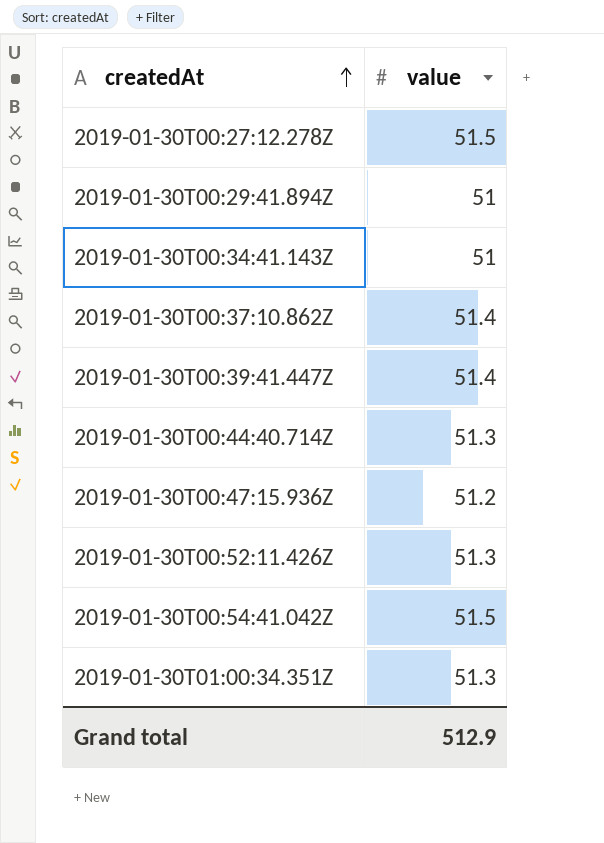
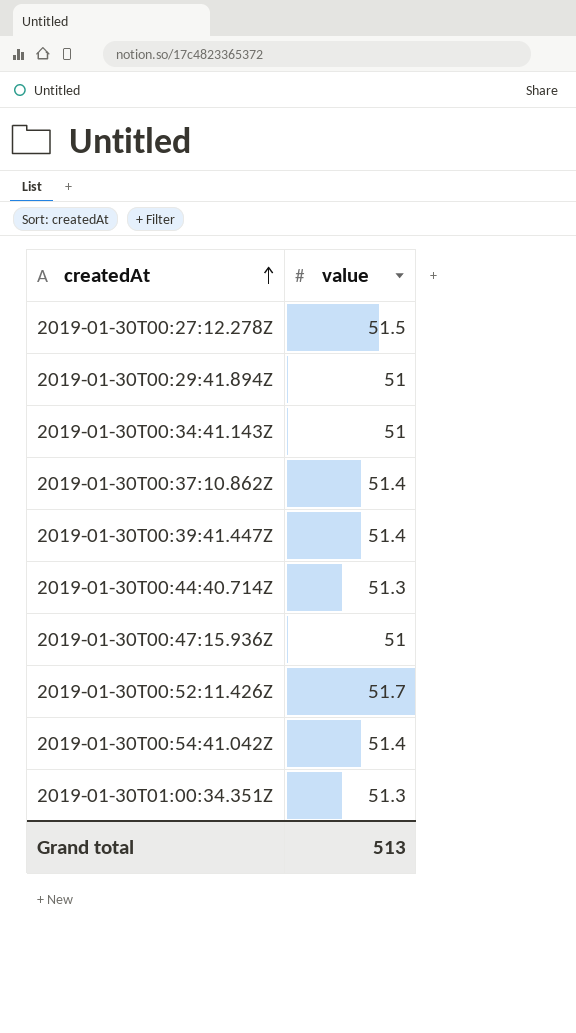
2019-01-30T00:47:15.936Z | value: 51.2 -> 51
2019-01-30T00:52:11.426Z | value: 51.3 -> 51.7
2019-01-30T00:54:41.042Z | value: 51.5 -> 51.4
Grand total | value: 512.9 -> 513

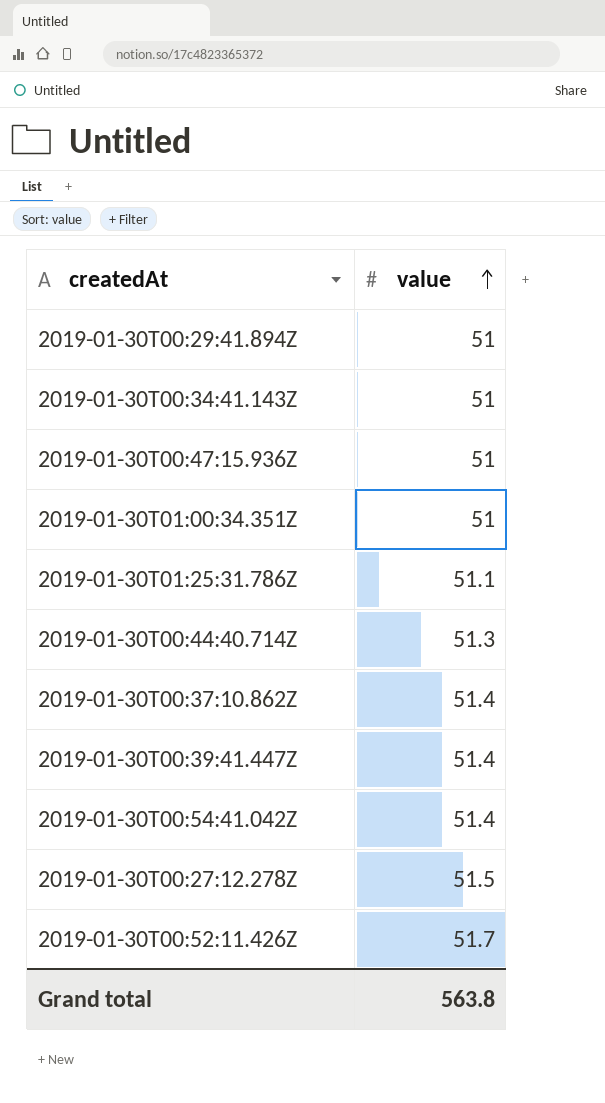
row order: createdAt ascending -> value ascending
2019-01-30T01:00:34.351Z | value: 51.3 -> 51
row 2019-01-30T01:25:31.786Z: none -> 51.1
Grand total | value: 513 -> 563.8

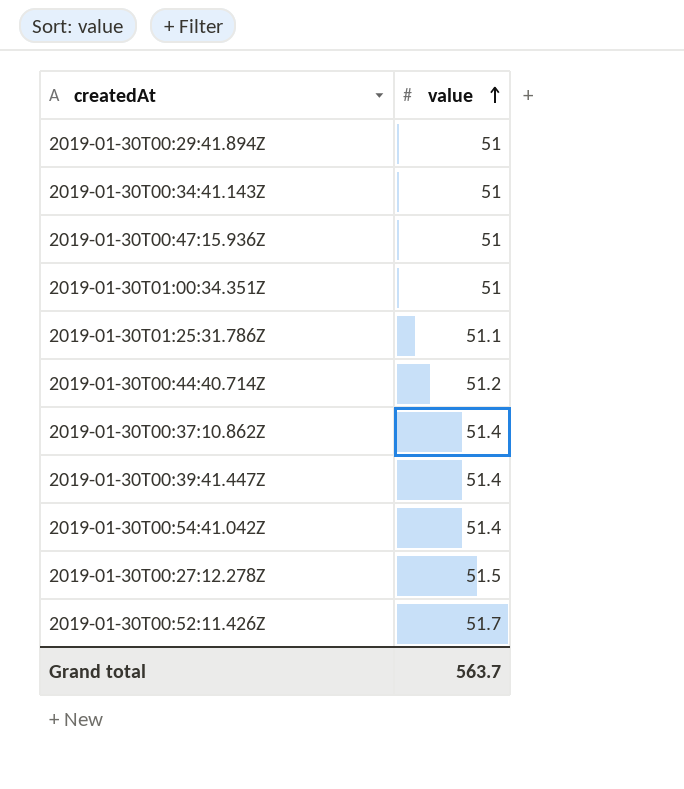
2019-01-30T00:44:40.714Z | value: 51.3 -> 51.2
Grand total | value: 563.8 -> 563.7

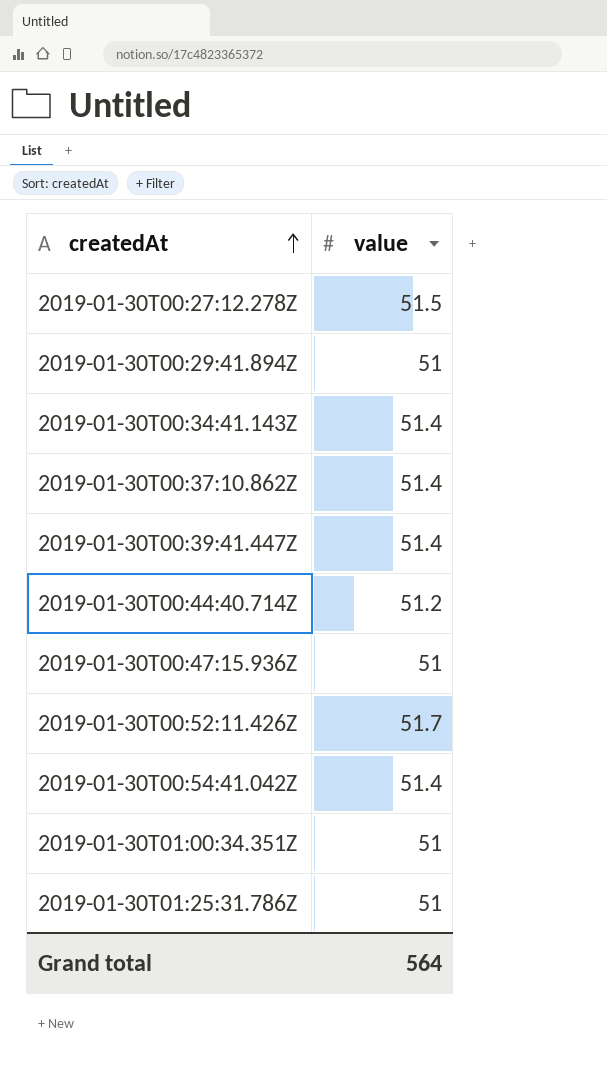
row order: value ascending -> createdAt ascending
2019-01-30T00:34:41.143Z | value: 51 -> 51.4
2019-01-30T01:25:31.786Z | value: 51.1 -> 51
Grand total | value: 563.7 -> 564

